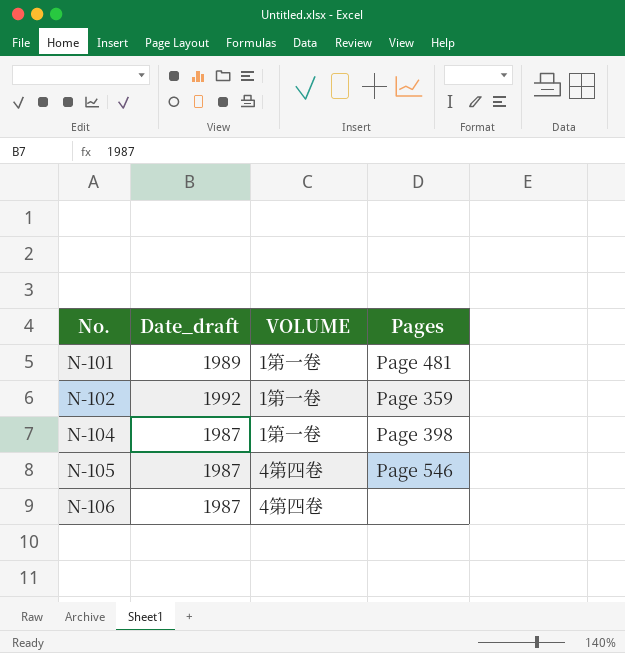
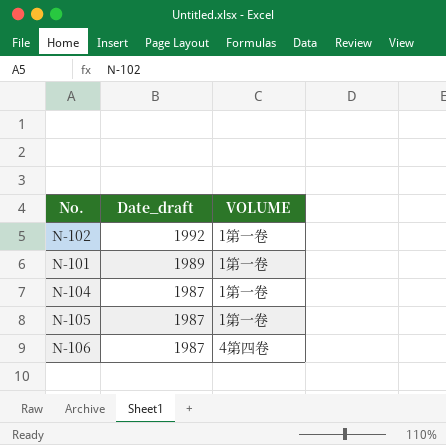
row order: No. ascending -> Date_draft descending
column Pages | position: 4 -> none
N-105 | VOLUME: 4第四卷 -> 1第一卷

